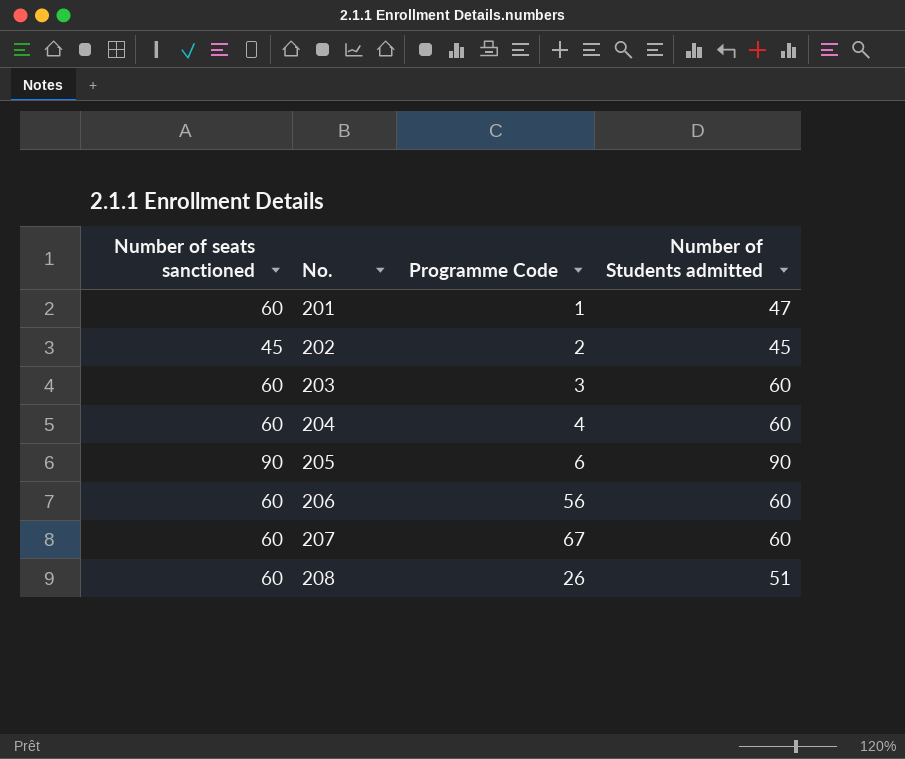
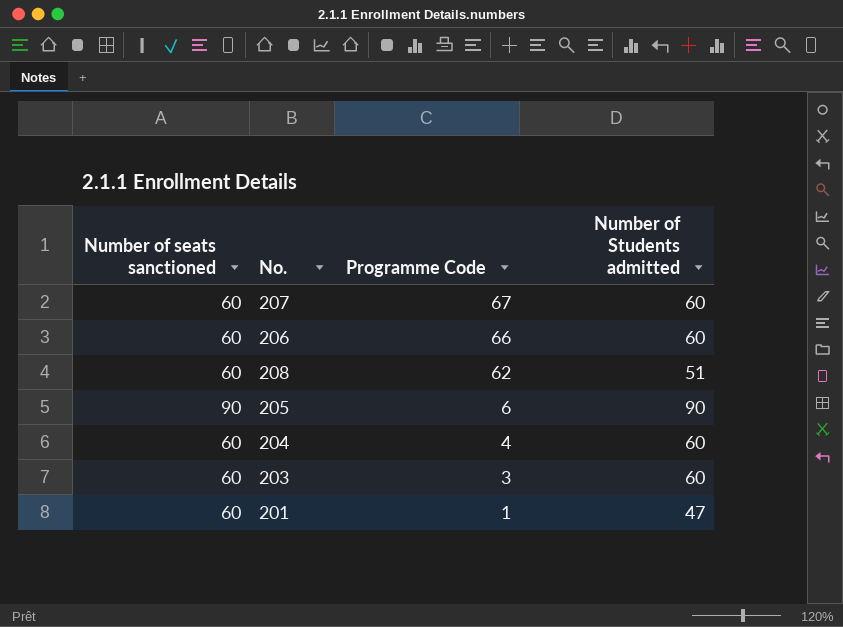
row order: No. ascending -> Programme Code descending
row 202: 45 | 2 | 45 -> none
206 | Programme Code: 56 -> 66
208 | Programme Code: 26 -> 62

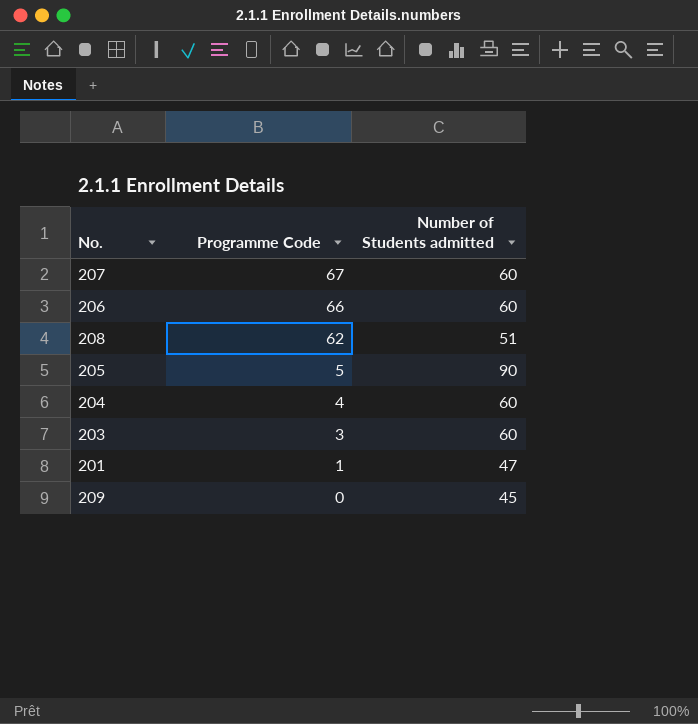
column Number of seats sanctioned | position: 1 -> none
205 | Programme Code: 6 -> 5
row 209: none -> 0 | 45

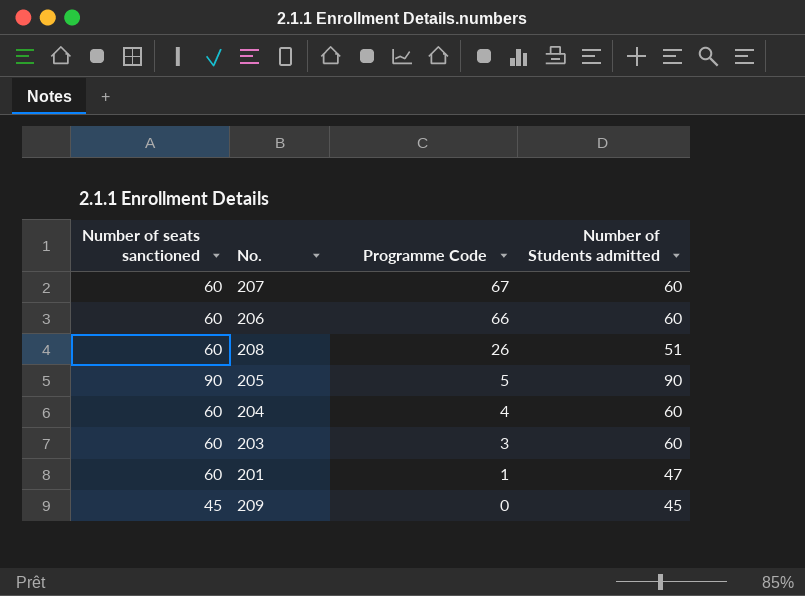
column Number of seats sanctioned | position: none -> 1
208 | Programme Code: 62 -> 26

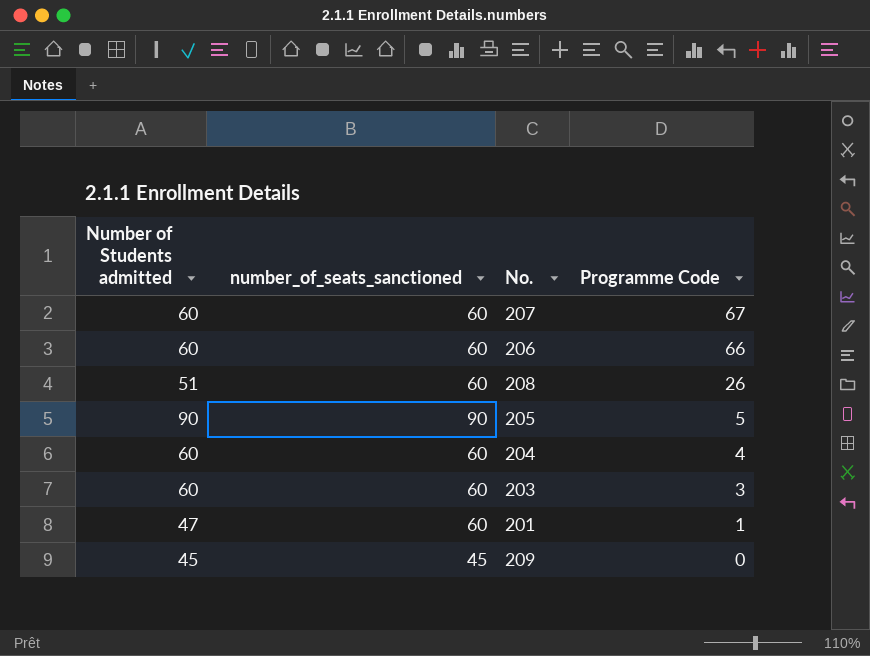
column Number of Students admitted | position: 4 -> 1
column name: Number of seats sanctioned -> number_of_seats_sanctioned

